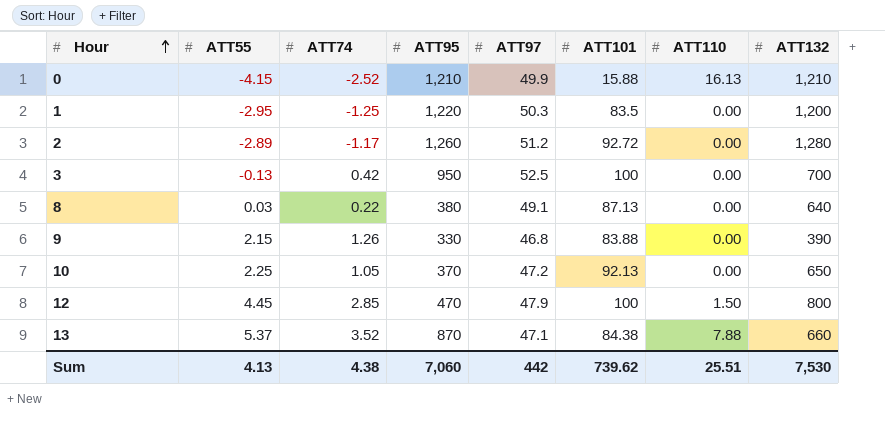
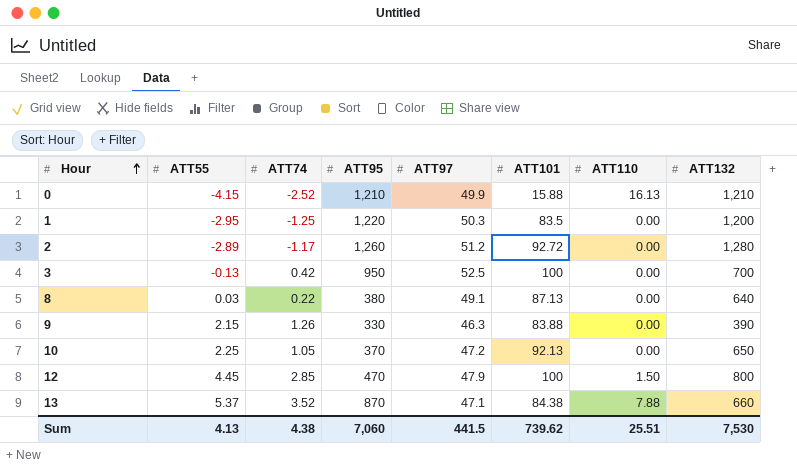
9 | ATT97: 46.8 -> 46.3
Sum | ATT97: 442 -> 441.5

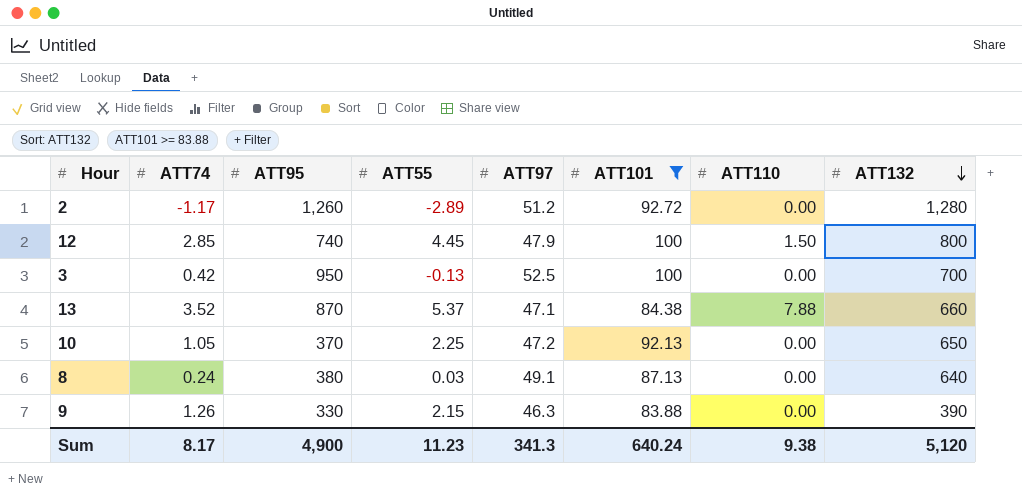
filter: none -> ATT101 >= 83.88
row order: Hour ascending -> ATT132 descending
column ATT55 | position: 2 -> 4
12 | ATT95: 470 -> 740
8 | ATT74: 0.22 -> 0.24
Sum | ATT74: 4.38 -> 8.17
Sum | ATT95: 7,060 -> 4,900
Sum | ATT55: 4.13 -> 11.23
Sum | ATT97: 441.5 -> 341.3
Sum | ATT101: 739.62 -> 640.24
Sum | ATT110: 25.51 -> 9.38
Sum | ATT132: 7,530 -> 5,120

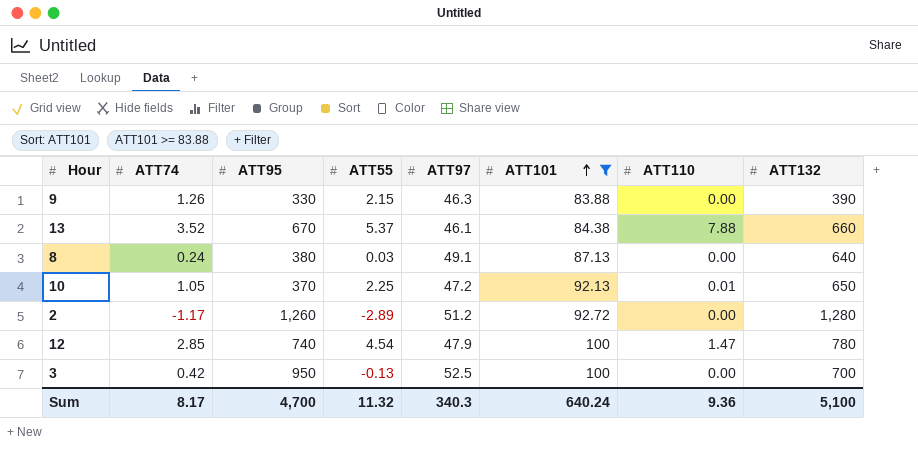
row order: ATT132 descending -> ATT101 ascending
13 | ATT95: 870 -> 670
13 | ATT97: 47.1 -> 46.1
10 | ATT110: 0.00 -> 0.01
12 | ATT55: 4.45 -> 4.54
12 | ATT110: 1.50 -> 1.47
12 | ATT132: 800 -> 780
Sum | ATT95: 4,900 -> 4,700
Sum | ATT55: 11.23 -> 11.32
Sum | ATT97: 341.3 -> 340.3
Sum | ATT110: 9.38 -> 9.36
Sum | ATT132: 5,120 -> 5,100

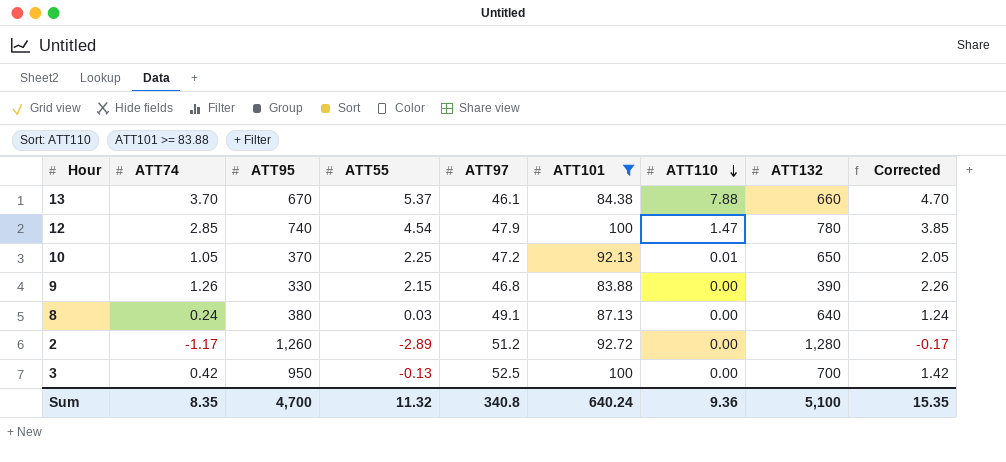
row order: ATT101 ascending -> ATT110 descending
column Corrected | formula: none -> [ATT74] + 1
13 | ATT74: 3.52 -> 3.70
9 | ATT97: 46.3 -> 46.8
Sum | ATT74: 8.17 -> 8.35
Sum | ATT97: 340.3 -> 340.8

